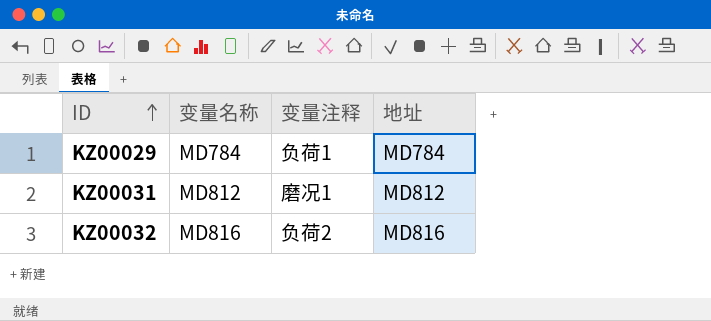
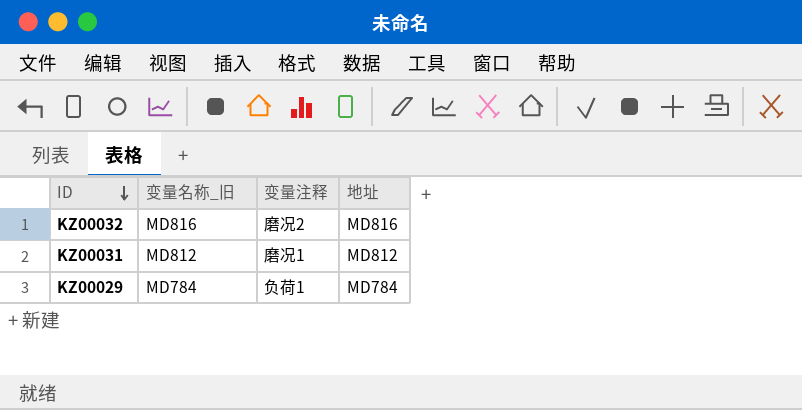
row order: ID ascending -> ID descending
column name: 变量名称 -> 变量名称_旧
KZ00032 | 变量注释: 负荷2 -> 磨况2

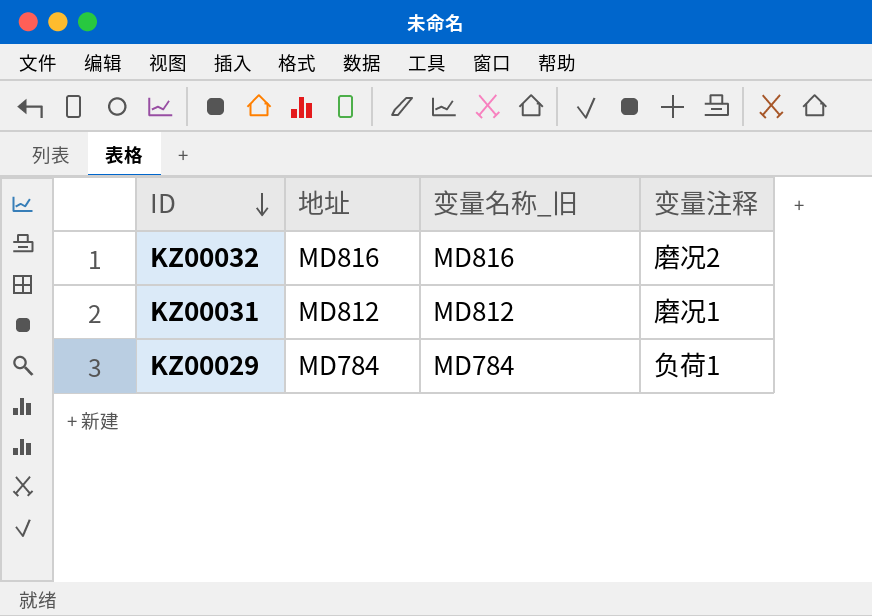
column 地址 | position: 4 -> 2

